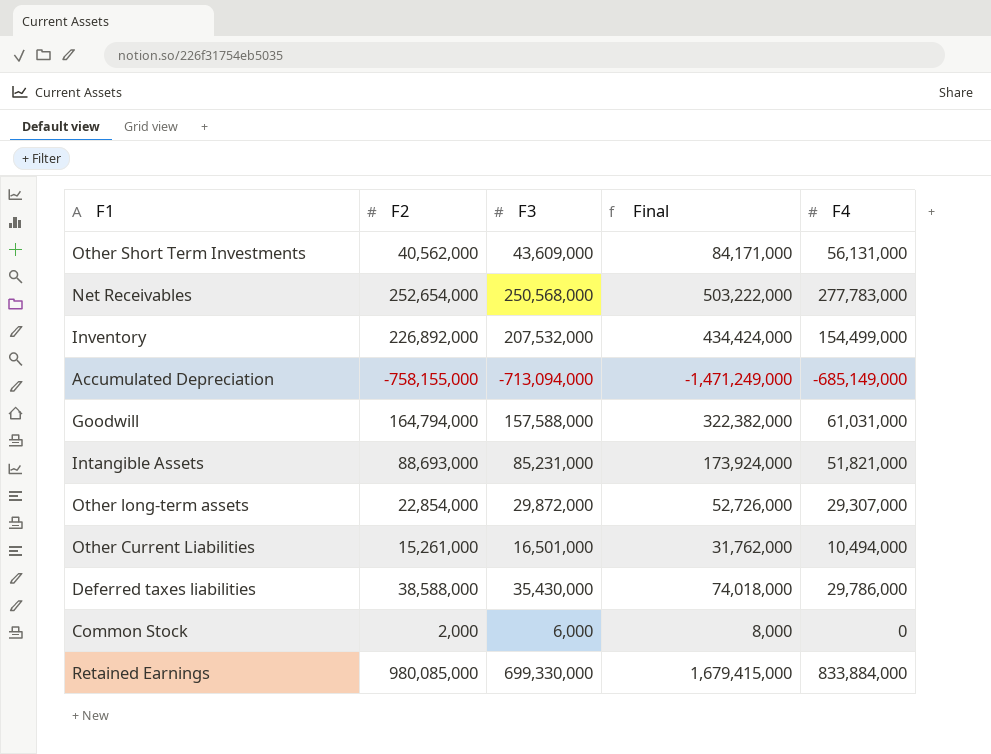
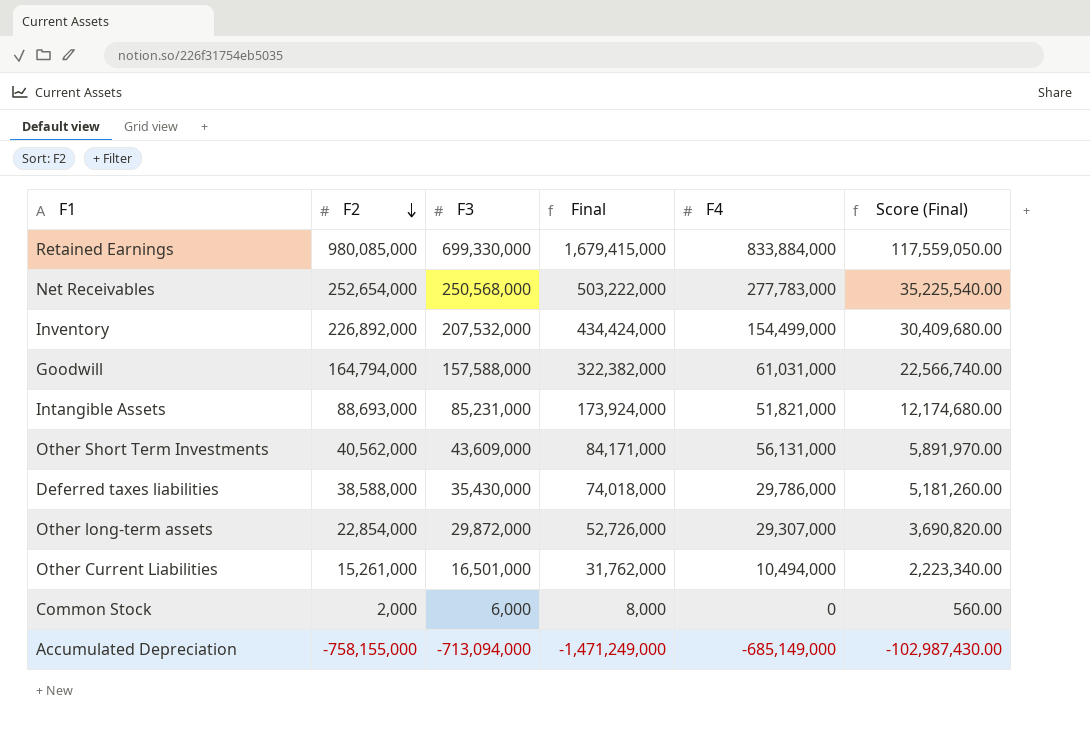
row order: none -> F2 descending
column Score (Final) | formula: none -> [Final] * 0.07

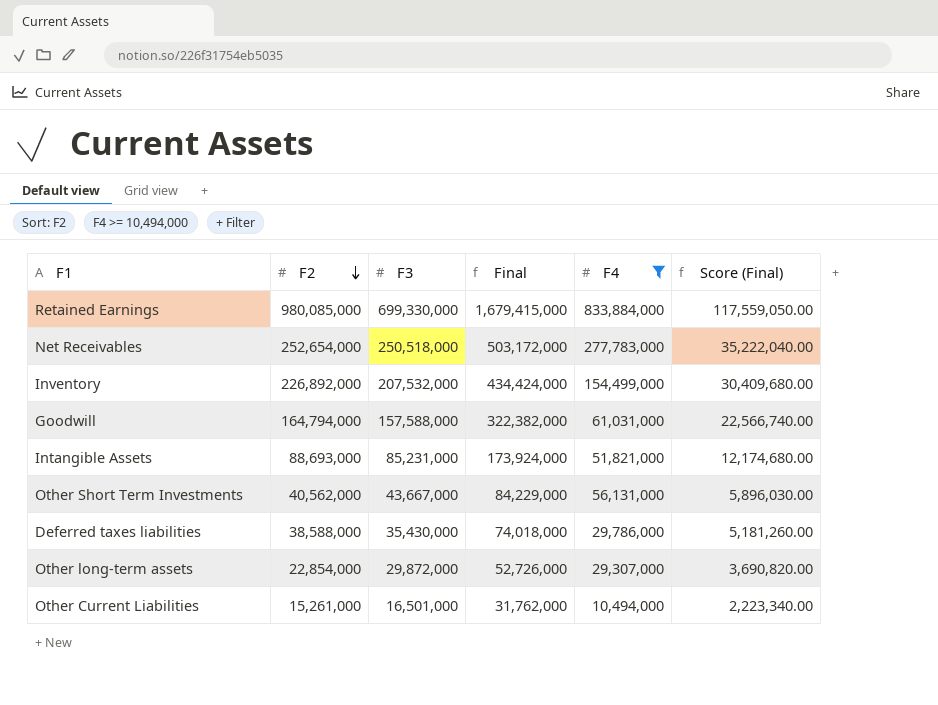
filter: none -> F4 >= 10,494,000
Net Receivables | F3: 250,568,000 -> 250,518,000
Net Receivables | Final: 503,222,000 -> 503,172,000
Net Receivables | Score (Final): 35,225,540.00 -> 35,222,040.00
Other Short Term Investments | F3: 43,609,000 -> 43,667,000
Other Short Term Investments | Final: 84,171,000 -> 84,229,000
Other Short Term Investments | Score (Final): 5,891,970.00 -> 5,896,030.00

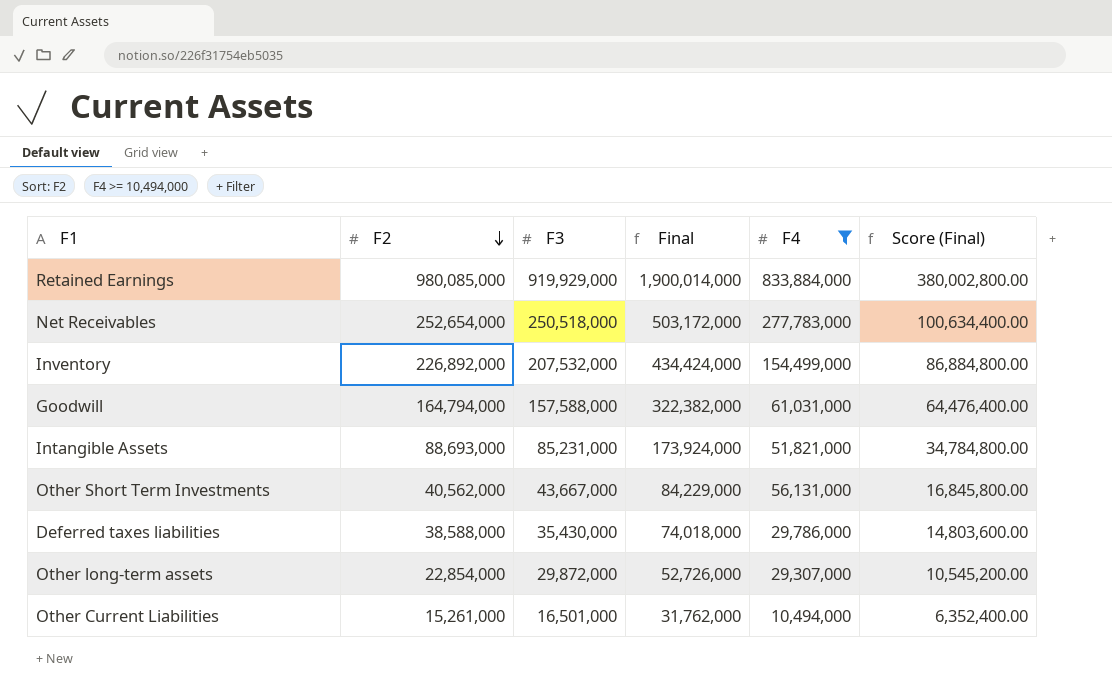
column Score (Final) | formula: [Final] * 0.07 -> [Final] * 0.2
Retained Earnings | F3: 699,330,000 -> 919,929,000
Retained Earnings | Final: 1,679,415,000 -> 1,900,014,000

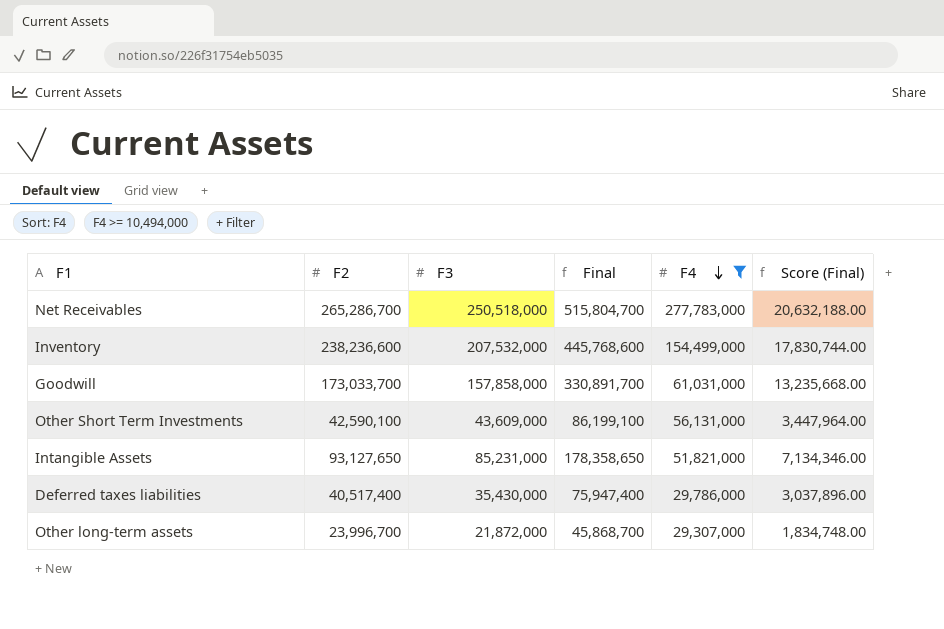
row order: F2 descending -> F4 descending
column Score (Final) | formula: [Final] * 0.2 -> [Final] * 0.04
row Retained Earnings: 980,085,000 | 919,929,000 | 1,900,014,000 | 833,884,000 | 380,002,800.00 -> none
row Other Current Liabilities: 15,261,000 | 16,501,000 | 31,762,000 | 10,494,000 | 6,352,400.00 -> none
Net Receivables | F2: 252,654,000 -> 265,286,700
Net Receivables | Final: 503,172,000 -> 515,804,700
Inventory | F2: 226,892,000 -> 238,236,600
Inventory | Final: 434,424,000 -> 445,768,600
Goodwill | F2: 164,794,000 -> 173,033,700
Goodwill | F3: 157,588,000 -> 157,858,000
Goodwill | Final: 322,382,000 -> 330,891,700
Other Short Term Investments | F2: 40,562,000 -> 42,590,100
Other Short Term Investments | F3: 43,667,000 -> 43,609,000
Other Short Term Investments | Final: 84,229,000 -> 86,199,100
Intangible Assets | F2: 88,693,000 -> 93,127,650
Intangible Assets | Final: 173,924,000 -> 178,358,650
Deferred taxes liabilities | F2: 38,588,000 -> 40,517,400
Deferred taxes liabilities | Final: 74,018,000 -> 75,947,400
Other long-term assets | F2: 22,854,000 -> 23,996,700
Other long-term assets | F3: 29,872,000 -> 21,872,000
Other long-term assets | Final: 52,726,000 -> 45,868,700

